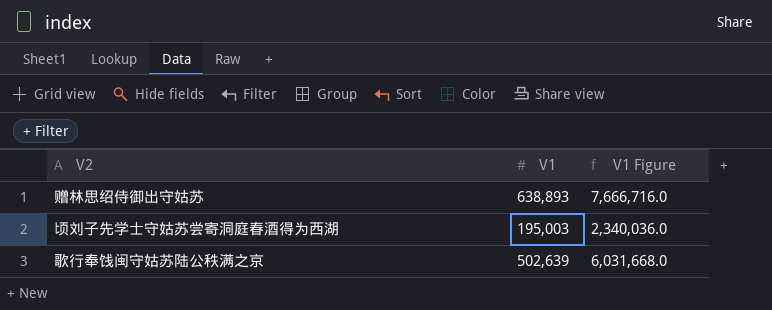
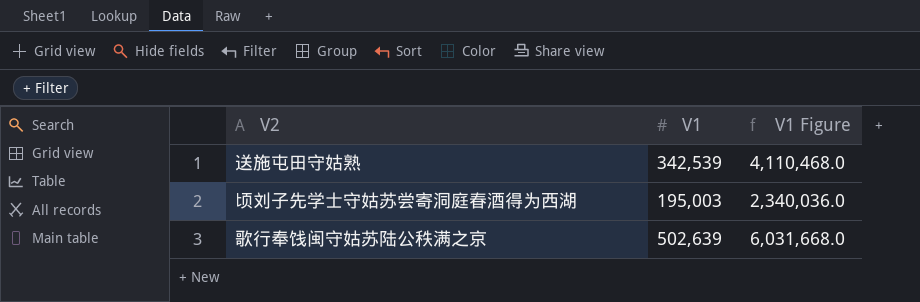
row 赠林思绍侍御出守姑苏: 638,893 | 7,666,716.0 -> none
row 送施屯田守姑熟: none -> 342,539 | 4,110,468.0

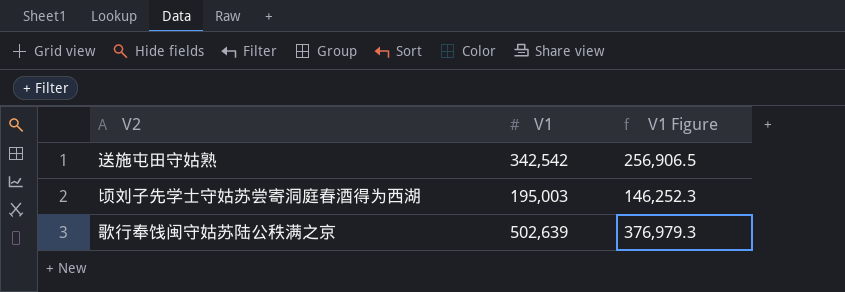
column V1 Figure | formula: [V1] * 12 -> [V1] * 0.75
送施屯田守姑熟 | V1: 342,539 -> 342,542

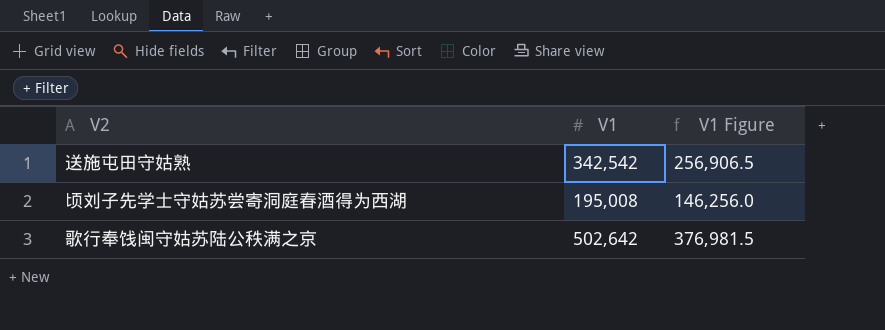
顷刘子先学士守姑苏尝寄洞庭春酒得为西湖 | V1: 195,003 -> 195,008
顷刘子先学士守姑苏尝寄洞庭春酒得为西湖 | V1 Figure: 146,252.3 -> 146,256.0
歌行奉饯闽守姑苏陆公秩满之京 | V1: 502,639 -> 502,642
歌行奉饯闽守姑苏陆公秩满之京 | V1 Figure: 376,979.3 -> 376,981.5

